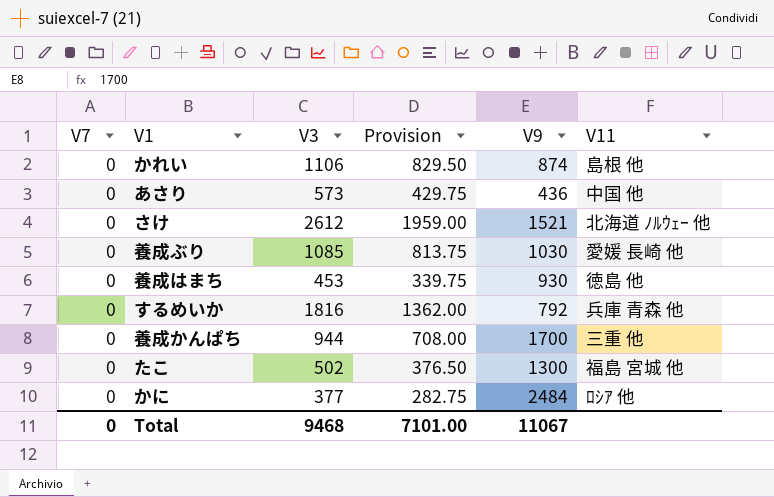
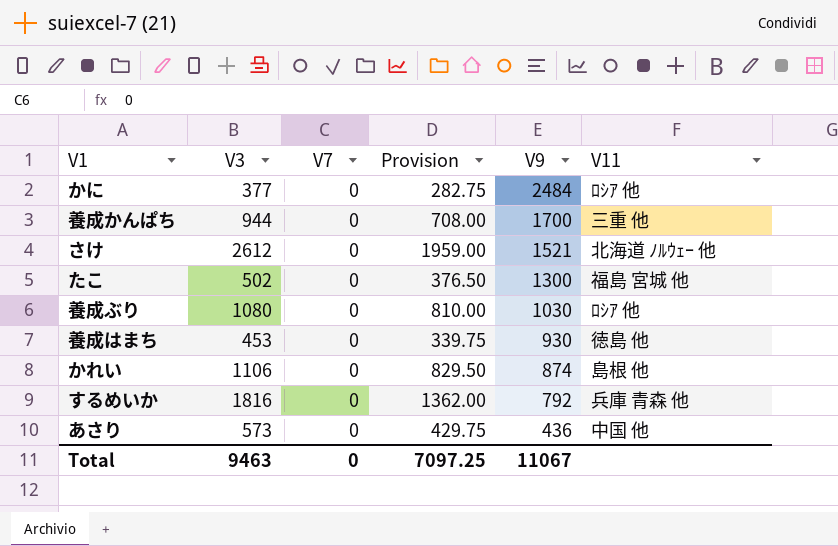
row order: none -> V9 descending
column V7 | position: 1 -> 3
養成ぶり | V3: 1085 -> 1080
養成ぶり | Provision: 813.75 -> 810.00
養成ぶり | V11: 愛媛 長崎 他 -> ﾛｼｱ 他
Total | V3: 9468 -> 9463
Total | Provision: 7101.00 -> 7097.25

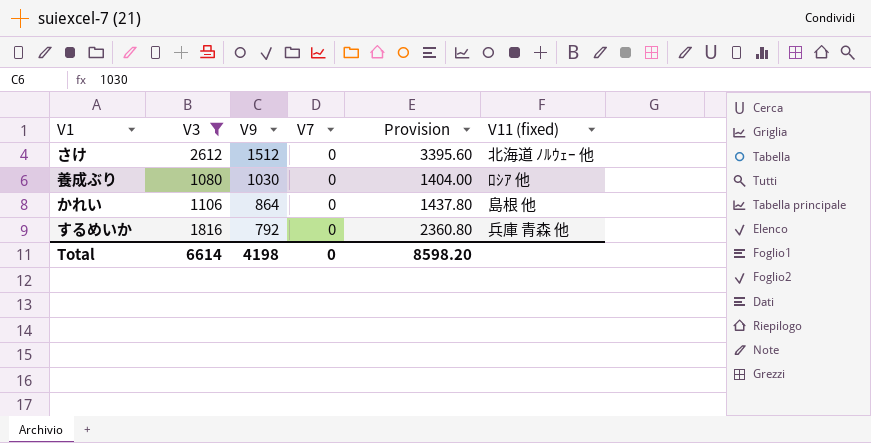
filter: none -> V3 >= 1080
column V9 | position: 5 -> 3
column Provision | formula: [V3] * 0.75 -> [V3] * 1.3
column name: V11 -> V11 (fixed)
さけ | V9: 1521 -> 1512
かれい | V9: 874 -> 864
Total | V3: 9463 -> 6614
Total | V9: 11067 -> 4198
Total | Provision: 7097.25 -> 8598.20

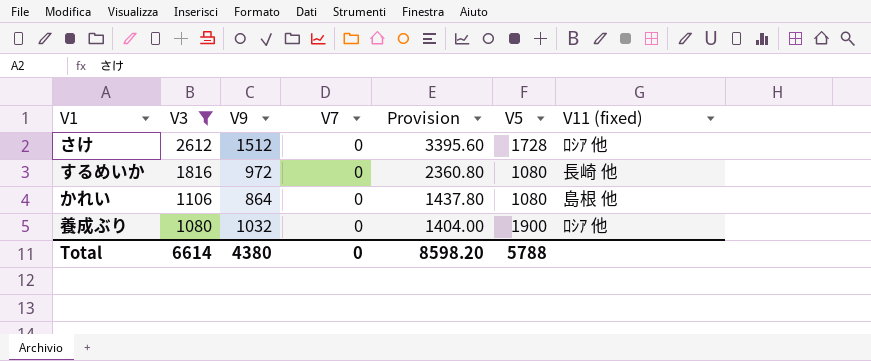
row order: V9 descending -> V3 descending
column V5 | position: none -> 6
さけ | V11 (fixed): 北海道 ﾉﾙｳｪｰ 他 -> ﾛｼｱ 他
するめいか | V9: 792 -> 972
するめいか | V11 (fixed): 兵庫 青森 他 -> 長崎 他
養成ぶり | V9: 1030 -> 1032
Total | V9: 4198 -> 4380

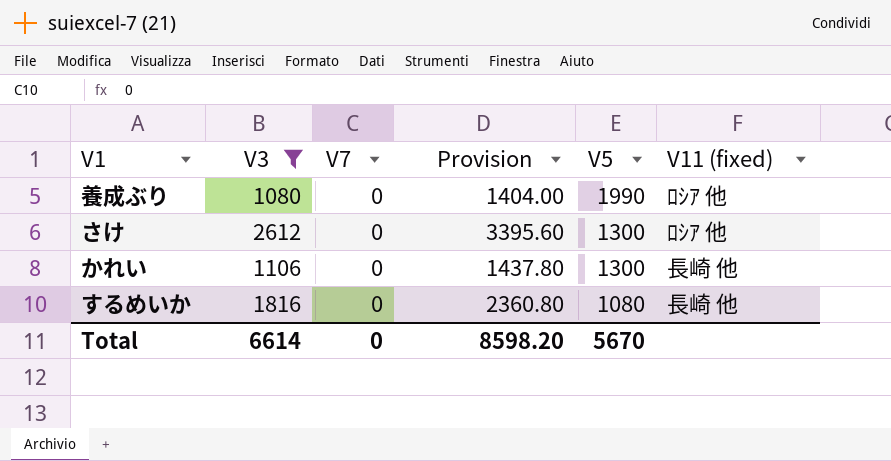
row order: V3 descending -> V5 descending
column V9 | position: 3 -> none
養成ぶり | V5: 1900 -> 1990
さけ | V5: 1728 -> 1300
かれい | V5: 1080 -> 1300
かれい | V11 (fixed): 島根 他 -> 長崎 他
Total | V5: 5788 -> 5670

